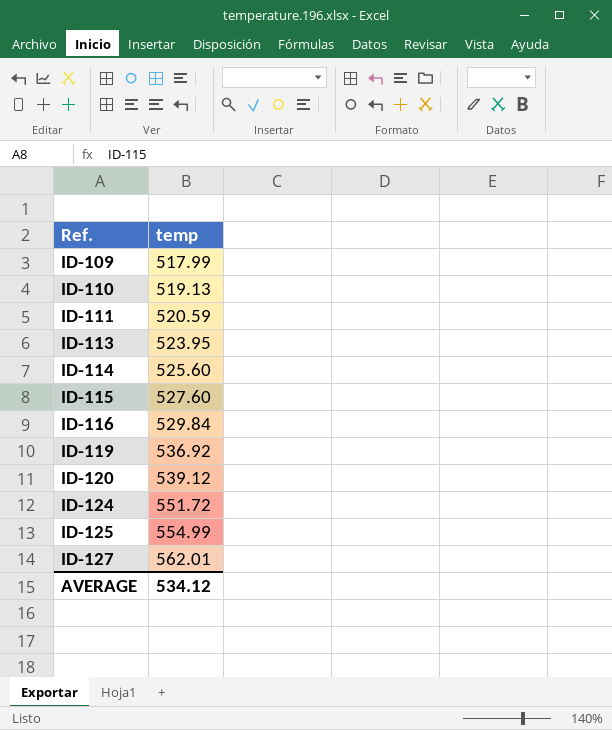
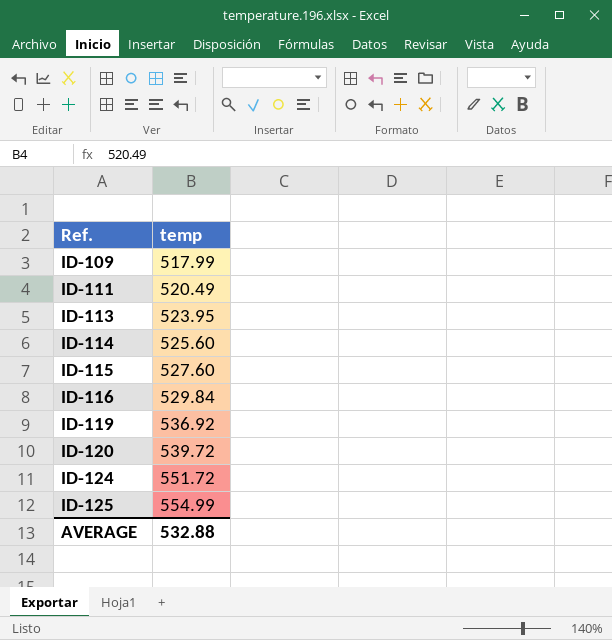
row ID-110: 519.13 -> none
row ID-127: 562.01 -> none
ID-111 | temp: 520.59 -> 520.49
ID-120 | temp: 539.12 -> 539.72
AVERAGE | temp: 534.12 -> 532.88

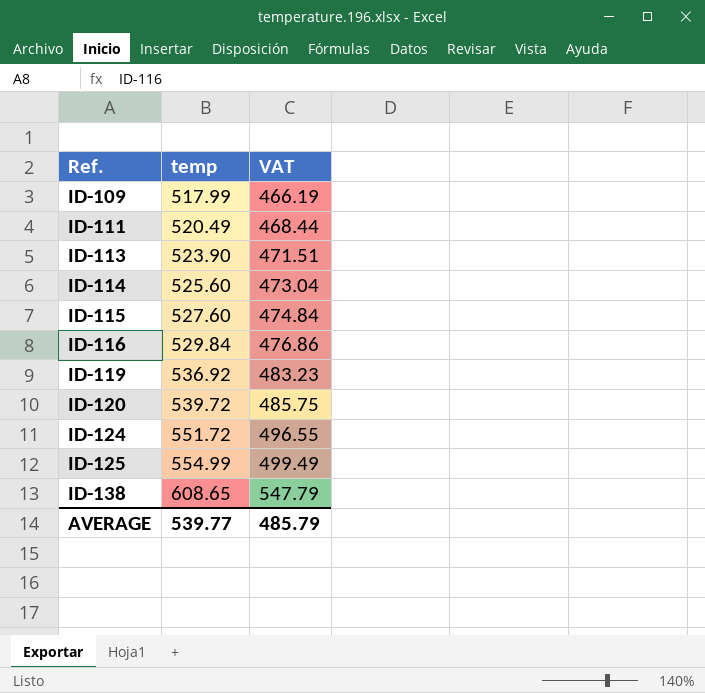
column VAT | formula: none -> [temp] * 0.9
ID-113 | temp: 523.95 -> 523.90
row ID-138: none -> 608.65 | 547.79
AVERAGE | temp: 532.88 -> 539.77

